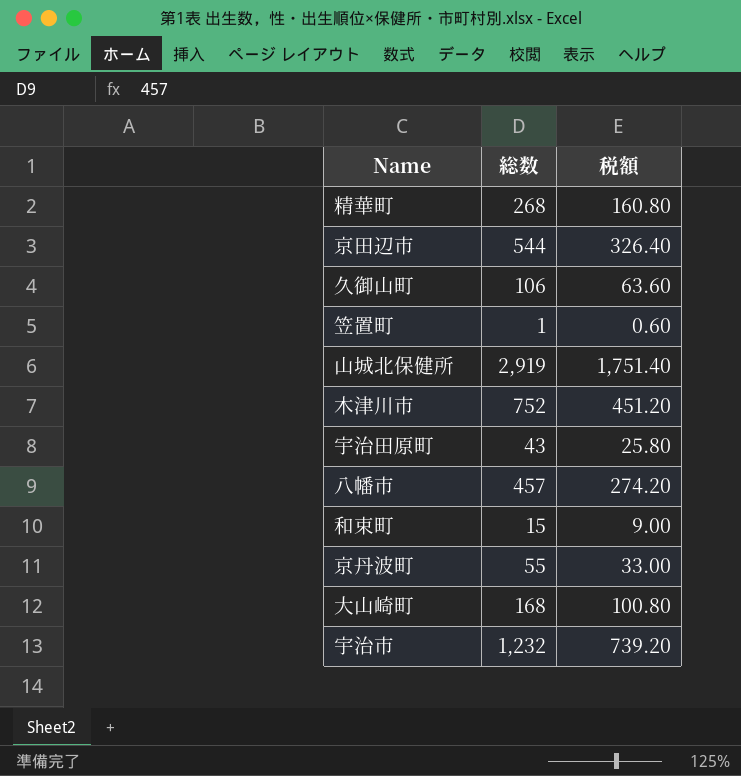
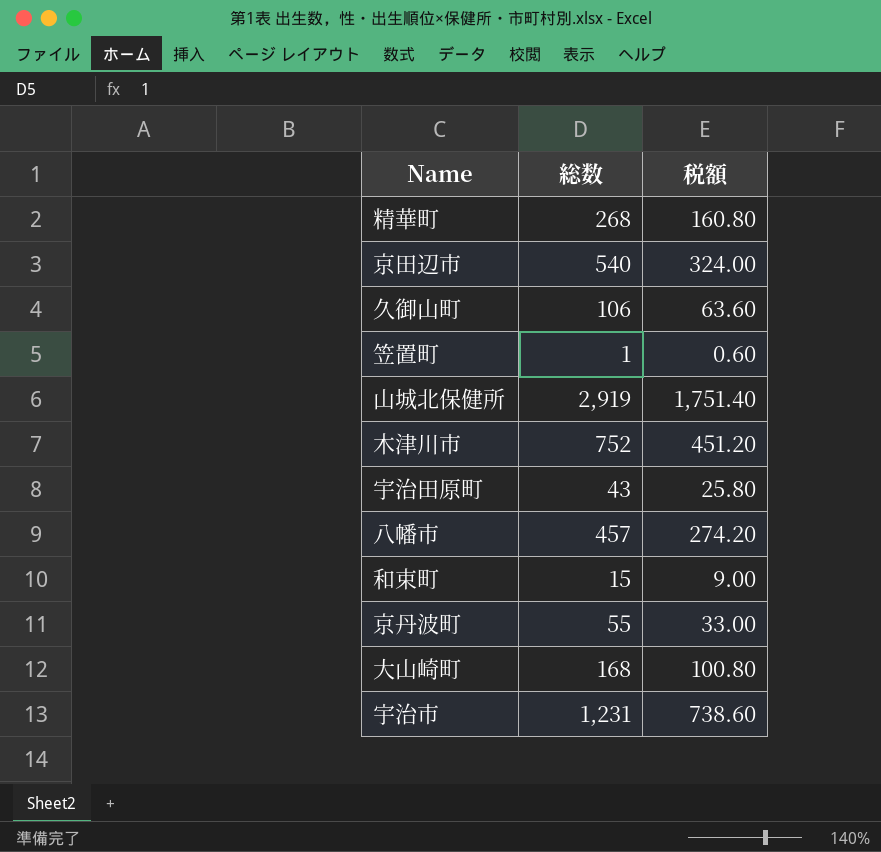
京田辺市 | 総数: 544 -> 540
京田辺市 | 税額: 326.40 -> 324.00
宇治市 | 総数: 1,232 -> 1,231
宇治市 | 税額: 739.20 -> 738.60

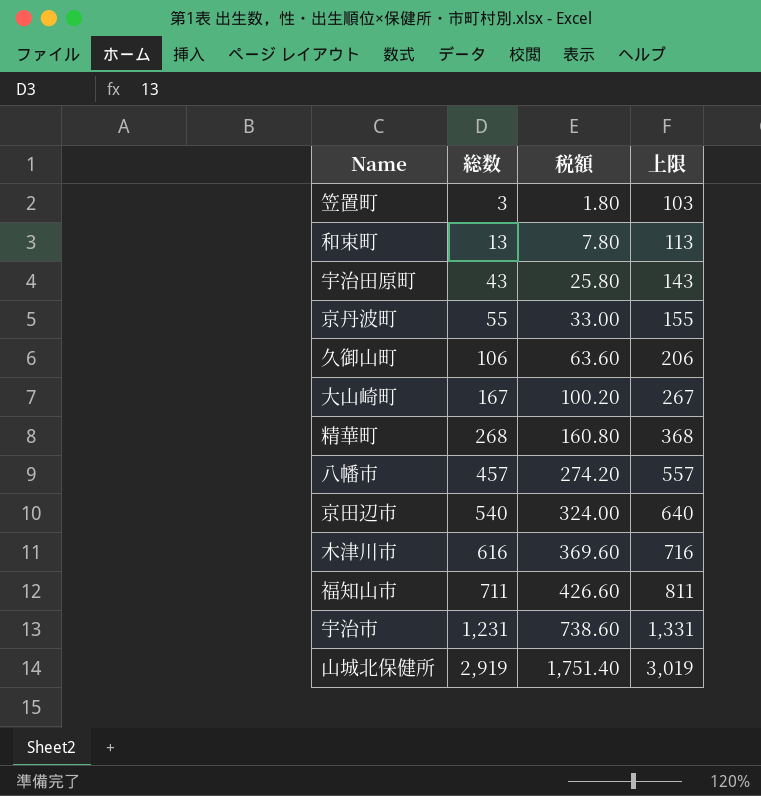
row order: none -> 総数 ascending
column 上限 | formula: none -> [総数] + 100
笠置町 | 総数: 1 -> 3
笠置町 | 税額: 0.60 -> 1.80
和束町 | 総数: 15 -> 13
和束町 | 税額: 9.00 -> 7.80
大山崎町 | 総数: 168 -> 167
大山崎町 | 税額: 100.80 -> 100.20
木津川市 | 総数: 752 -> 616
木津川市 | 税額: 451.20 -> 369.60
row 福知山市: none -> 711 | 426.60 | 811

